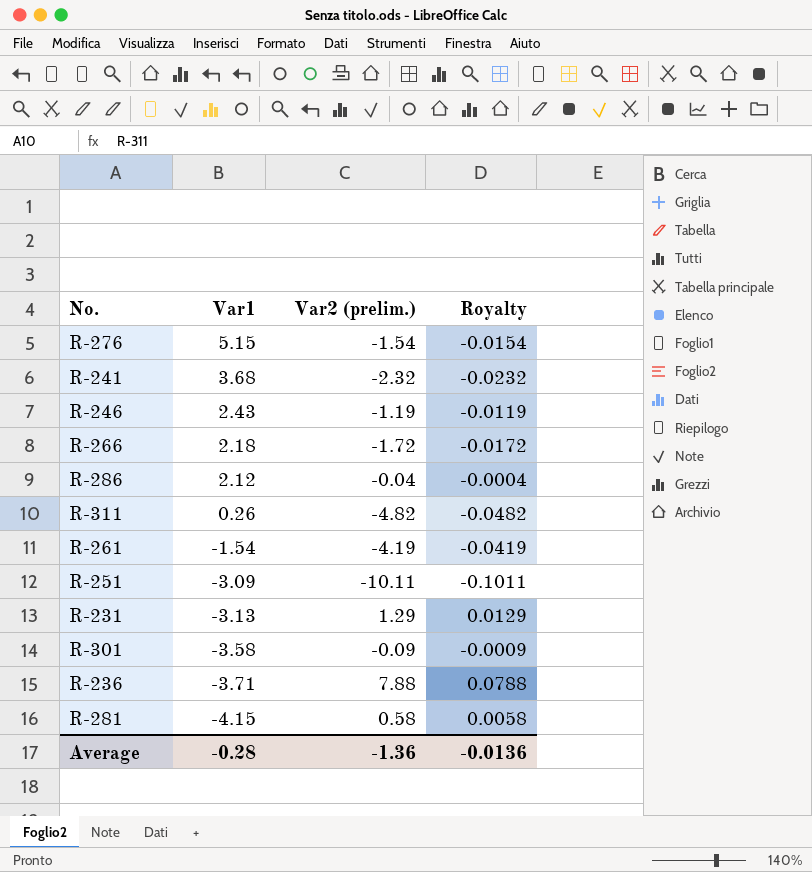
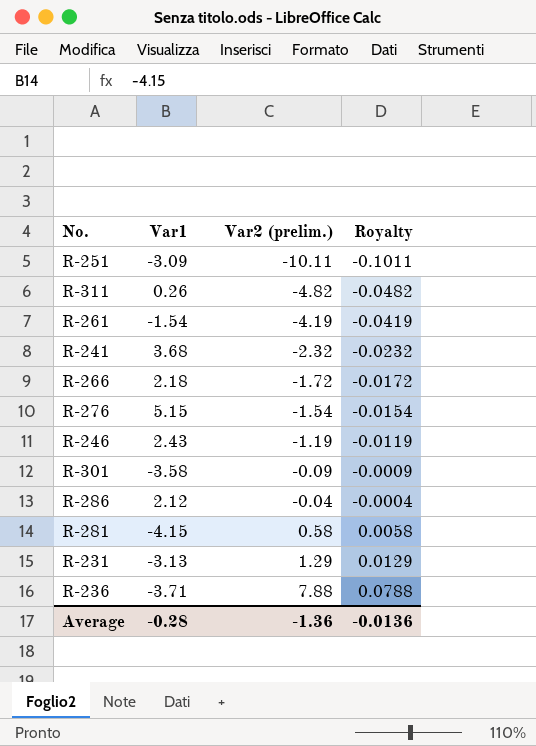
row order: Var1 descending -> Var2 (prelim.) ascending

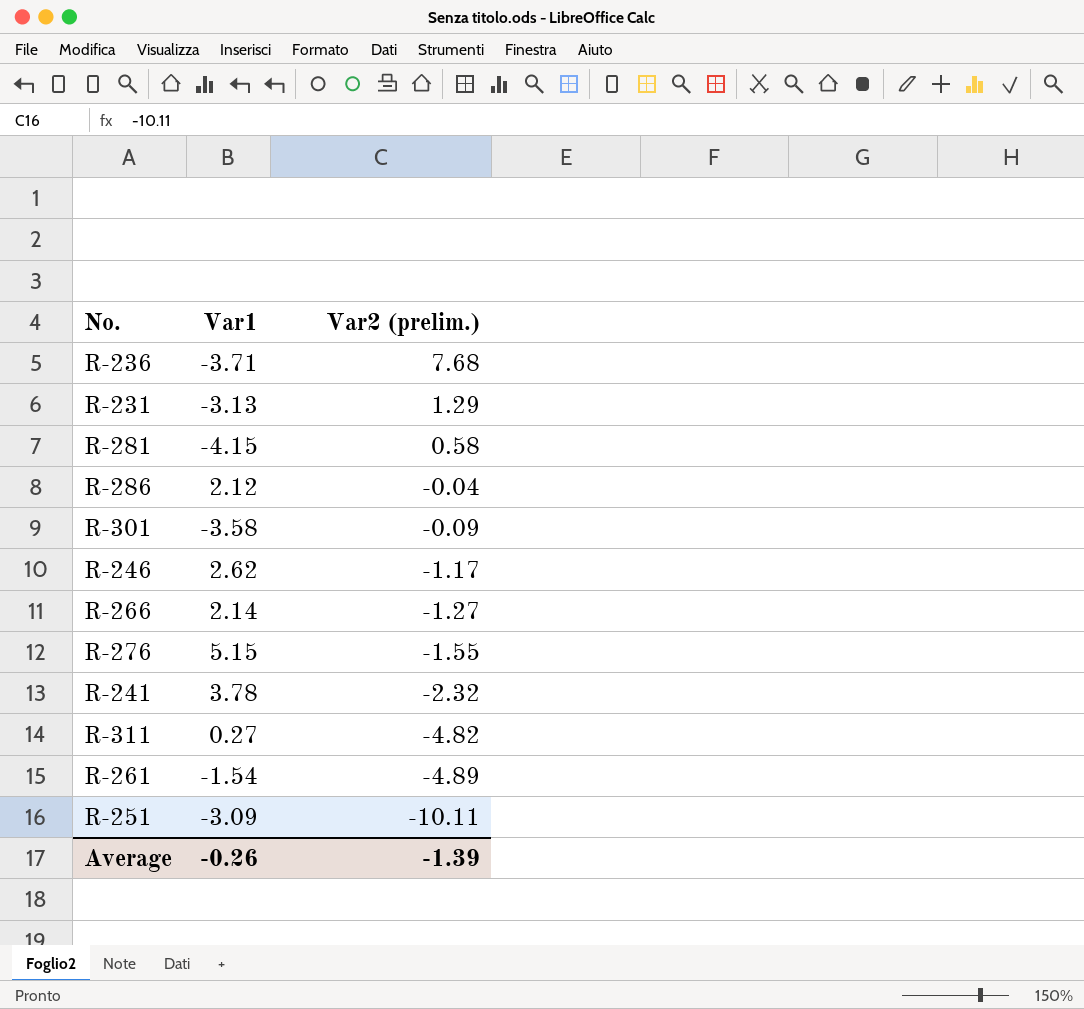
row order: Var2 (prelim.) ascending -> Var2 (prelim.) descending
column Royalty | formula: [Var2 (prelim.)] * 0.01 -> none
R-236 | Var2 (prelim.): 7.88 -> 7.68
R-246 | Var1: 2.43 -> 2.62
R-246 | Var2 (prelim.): -1.19 -> -1.17
R-266 | Var1: 2.18 -> 2.14
R-266 | Var2 (prelim.): -1.72 -> -1.27
R-276 | Var2 (prelim.): -1.54 -> -1.55
R-241 | Var1: 3.68 -> 3.78
R-311 | Var1: 0.26 -> 0.27
R-261 | Var2 (prelim.): -4.19 -> -4.89
Average | Var1: -0.28 -> -0.26
Average | Var2 (prelim.): -1.36 -> -1.39

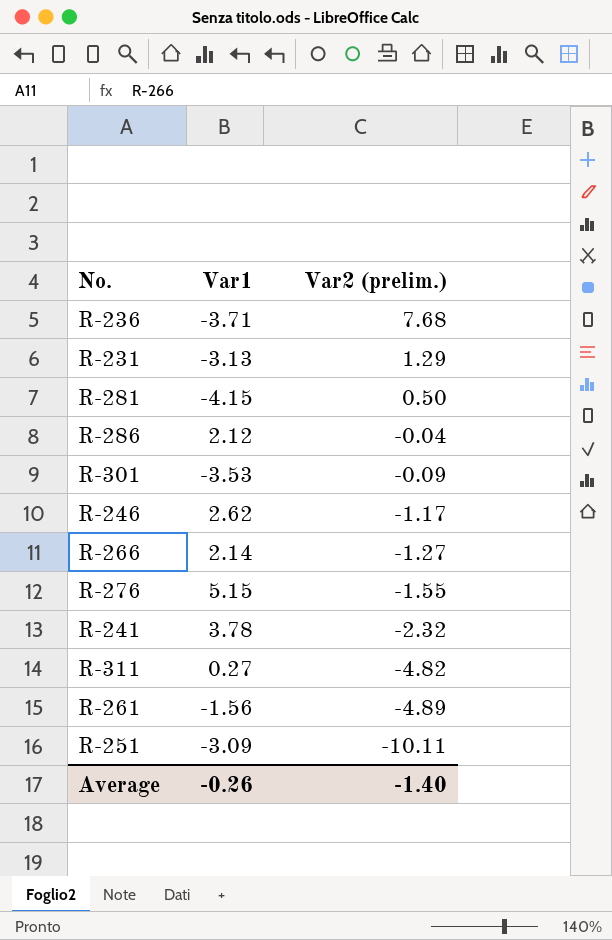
R-281 | Var2 (prelim.): 0.58 -> 0.50
R-301 | Var1: -3.58 -> -3.53
R-261 | Var1: -1.54 -> -1.56
Average | Var2 (prelim.): -1.39 -> -1.40

